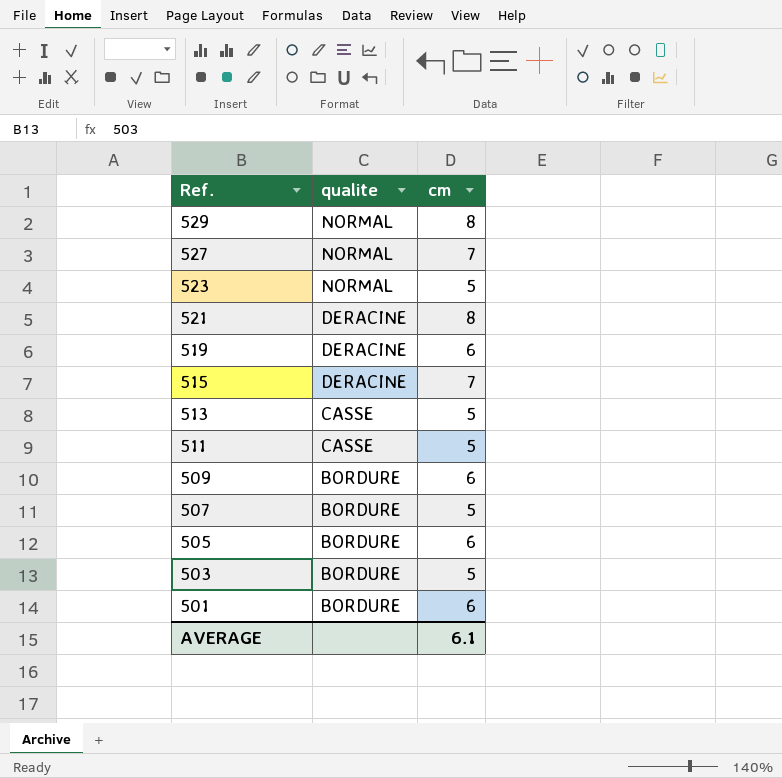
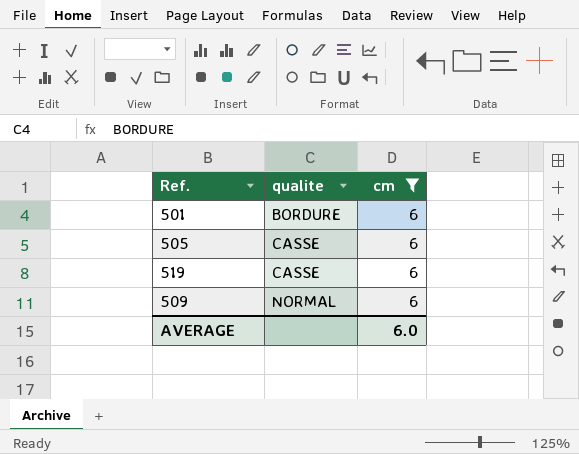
filter: none -> cm = 6
row order: Ref. descending -> qualite ascending
505 | qualite: BORDURE -> CASSE
519 | qualite: DERACINE -> CASSE
509 | qualite: BORDURE -> NORMAL
AVERAGE | cm: 6.1 -> 6.0

